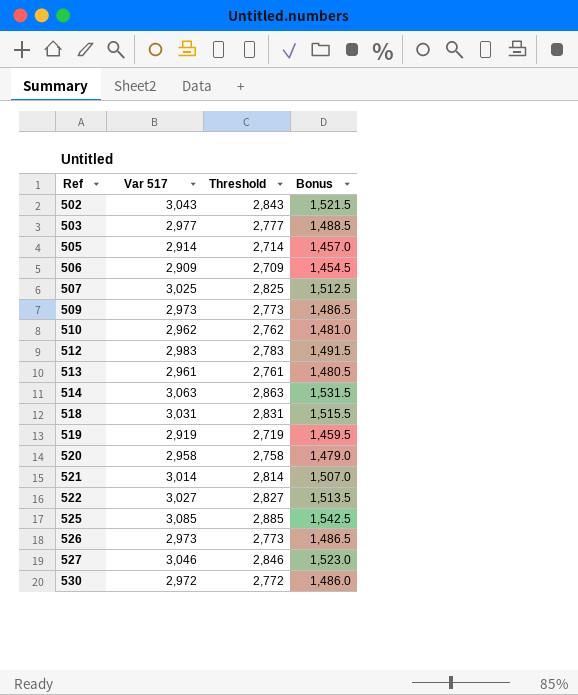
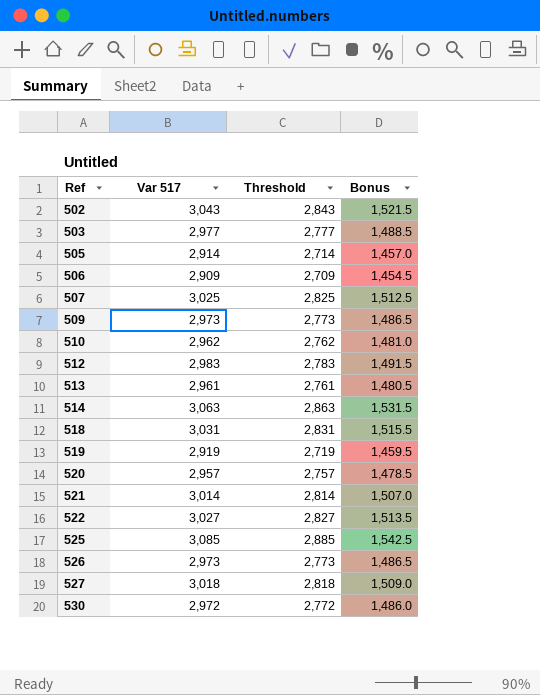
520 | Var 517: 2,958 -> 2,957
520 | Threshold: 2,758 -> 2,757
520 | Bonus: 1,479.0 -> 1,478.5
527 | Var 517: 3,046 -> 3,018
527 | Threshold: 2,846 -> 2,818
527 | Bonus: 1,523.0 -> 1,509.0

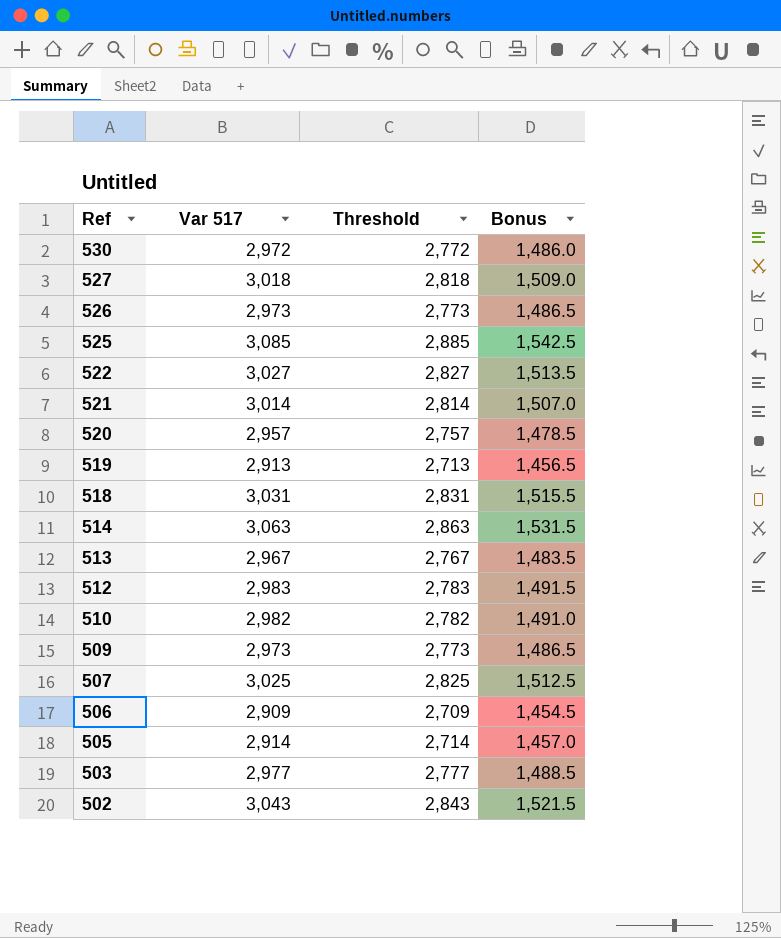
row order: Ref ascending -> Ref descending
519 | Var 517: 2,919 -> 2,913
519 | Threshold: 2,719 -> 2,713
519 | Bonus: 1,459.5 -> 1,456.5
513 | Var 517: 2,961 -> 2,967
513 | Threshold: 2,761 -> 2,767
513 | Bonus: 1,480.5 -> 1,483.5
510 | Var 517: 2,962 -> 2,982
510 | Threshold: 2,762 -> 2,782
510 | Bonus: 1,481.0 -> 1,491.0

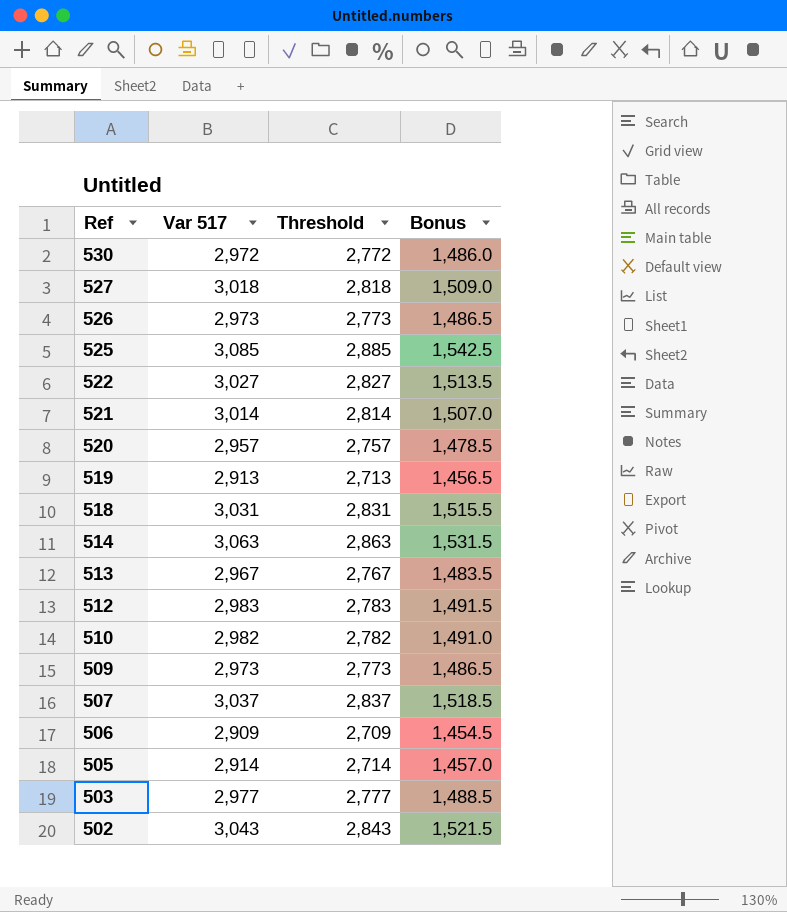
507 | Var 517: 3,025 -> 3,037
507 | Threshold: 2,825 -> 2,837
507 | Bonus: 1,512.5 -> 1,518.5

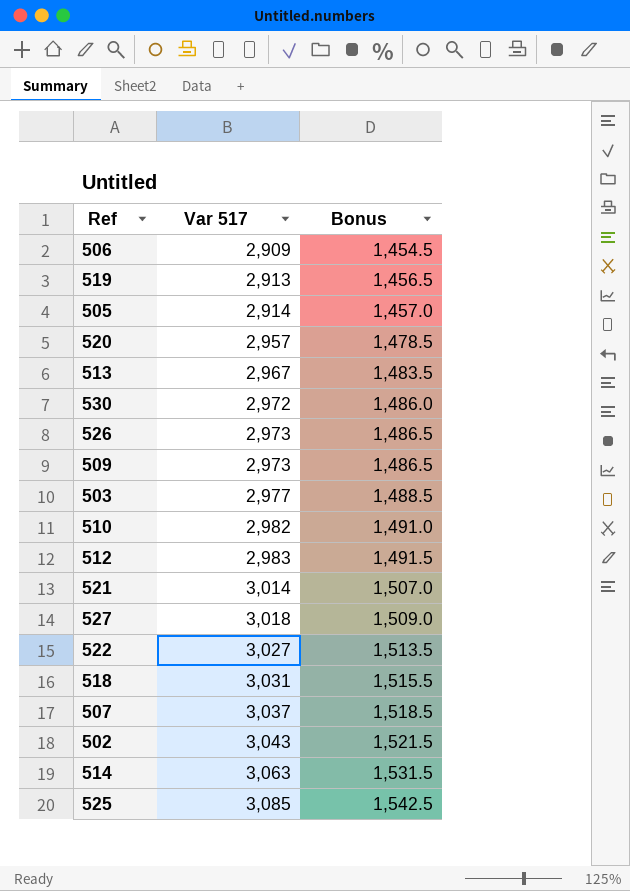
row order: Ref descending -> Var 517 ascending
column Threshold | formula: [Var 517] - 200 -> none

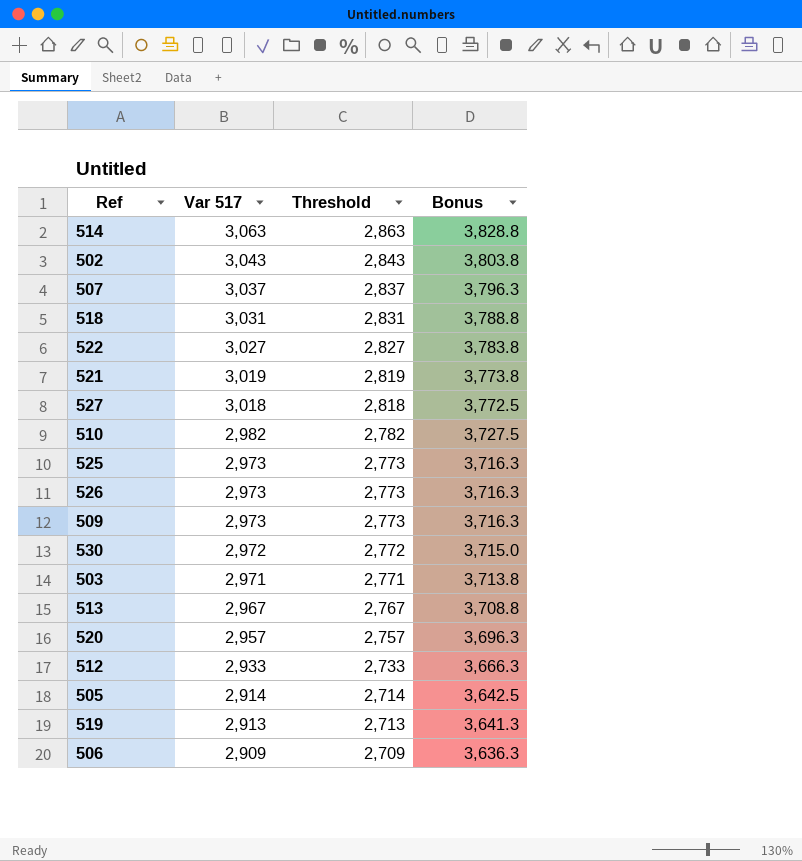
row order: Var 517 ascending -> Var 517 descending
column Threshold | formula: none -> [Var 517] - 200
column Bonus | formula: [Var 517] * 0.5 -> [Var 517] * 1.25
521 | Var 517: 3,014 -> 3,019
525 | Var 517: 3,085 -> 2,973
503 | Var 517: 2,977 -> 2,971
512 | Var 517: 2,983 -> 2,933

